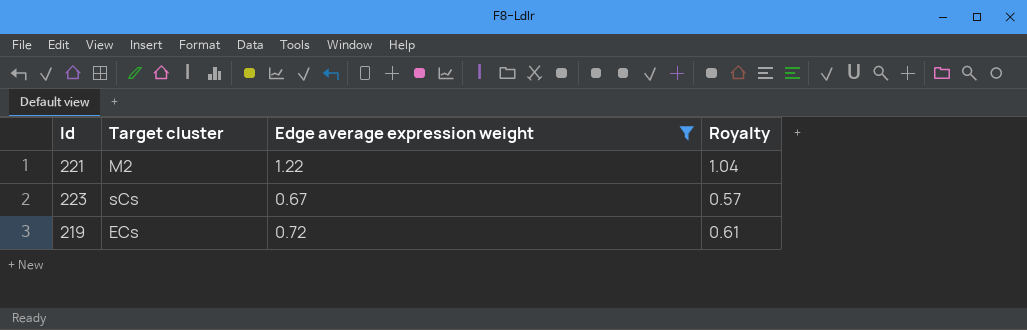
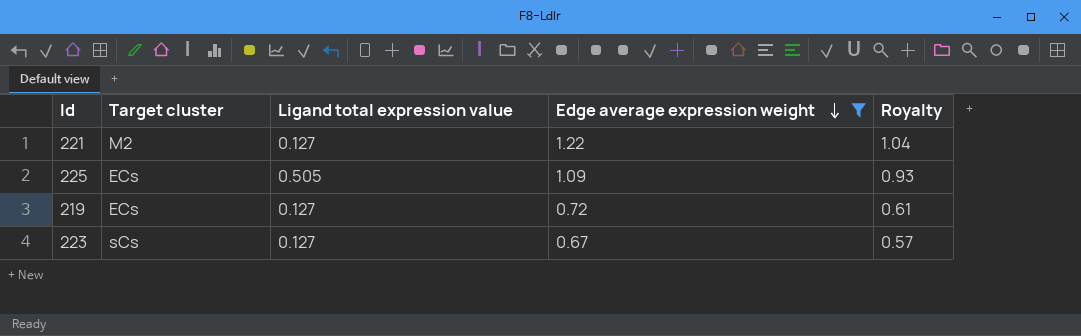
row order: none -> Edge average expression weight descending
column Ligand total expression value | position: none -> 3
row 225: none -> ECs | 0.505 | 1.09 | 0.93

